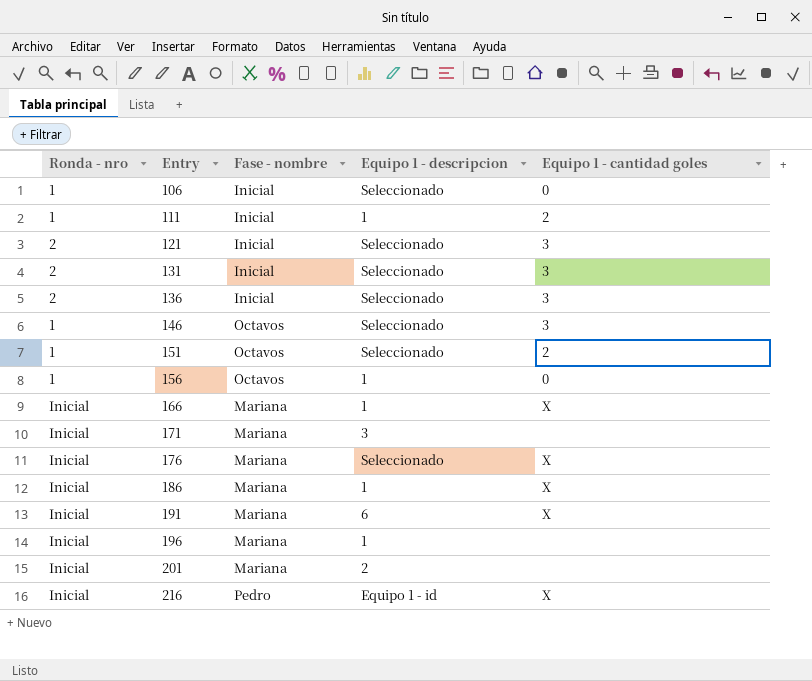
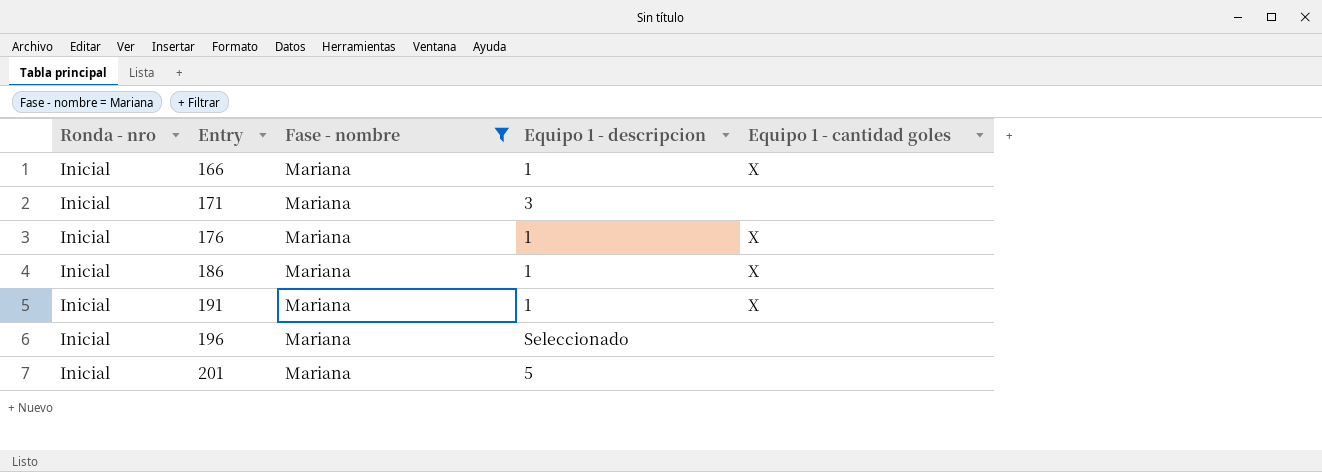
filter: none -> Fase - nombre = Mariana
176 | Equipo 1 - descripcion: Seleccionado -> 1
191 | Equipo 1 - descripcion: 6 -> 1
196 | Equipo 1 - descripcion: 1 -> Seleccionado
201 | Equipo 1 - descripcion: 2 -> 5

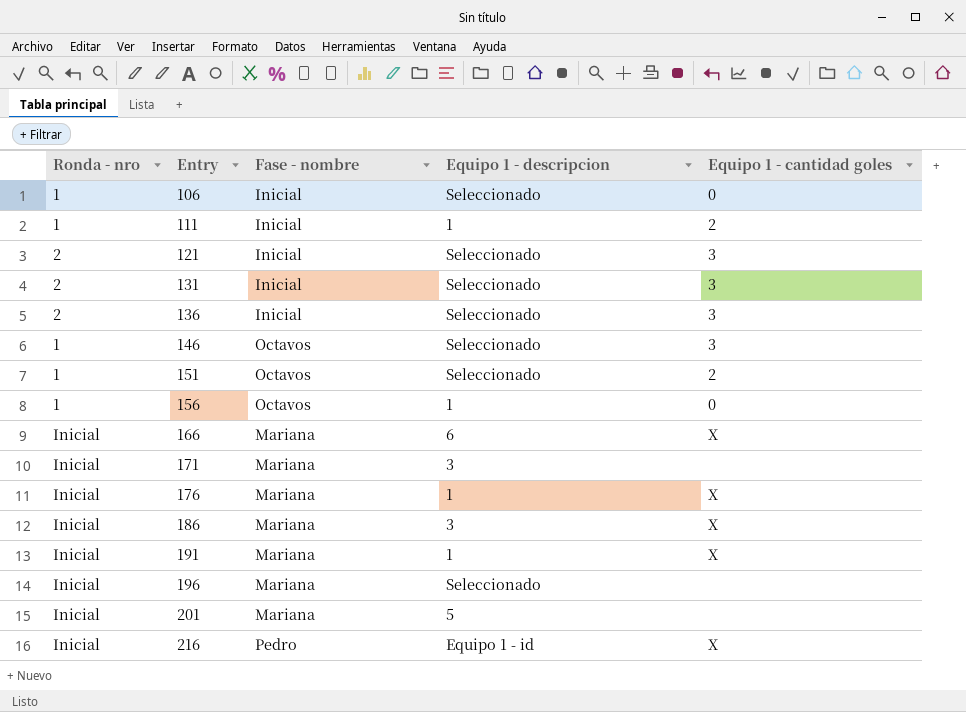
filter: Fase - nombre = Mariana -> none
166 | Equipo 1 - descripcion: 1 -> 6
186 | Equipo 1 - descripcion: 1 -> 3

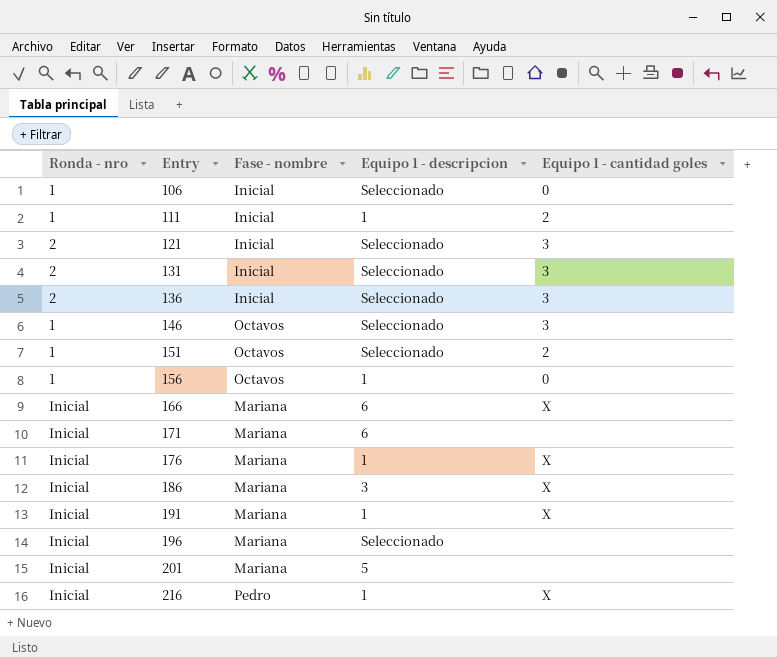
171 | Equipo 1 - descripcion: 3 -> 6
216 | Equipo 1 - descripcion: Equipo 1 - id -> 1

